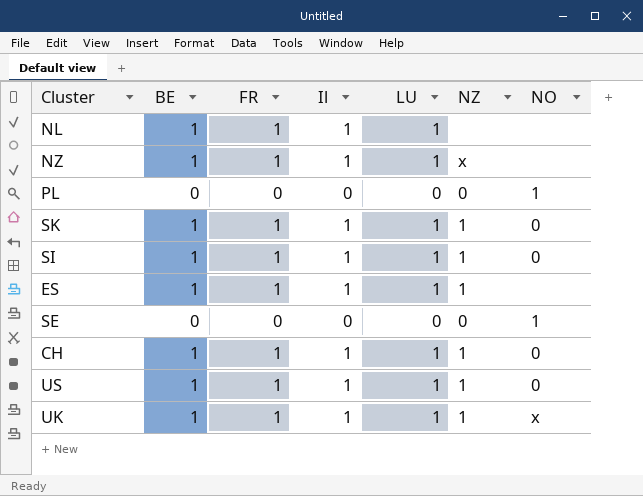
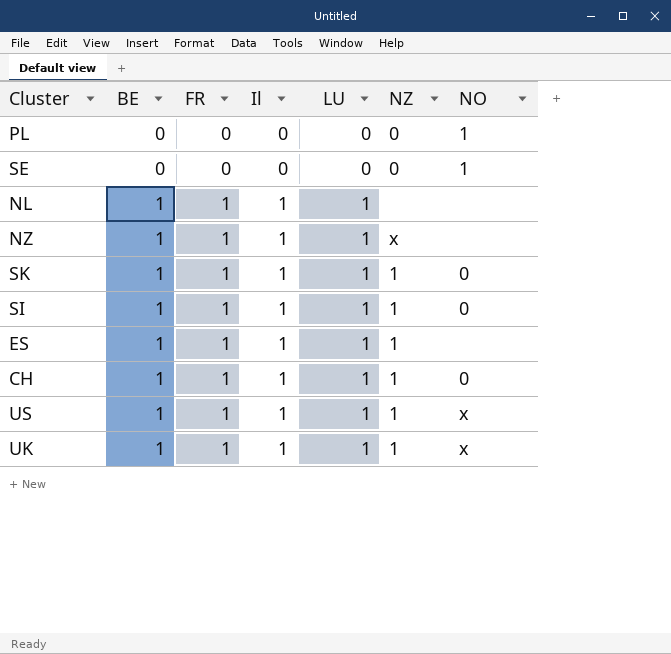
row order: none -> BE ascending
US | NO: 0 -> x

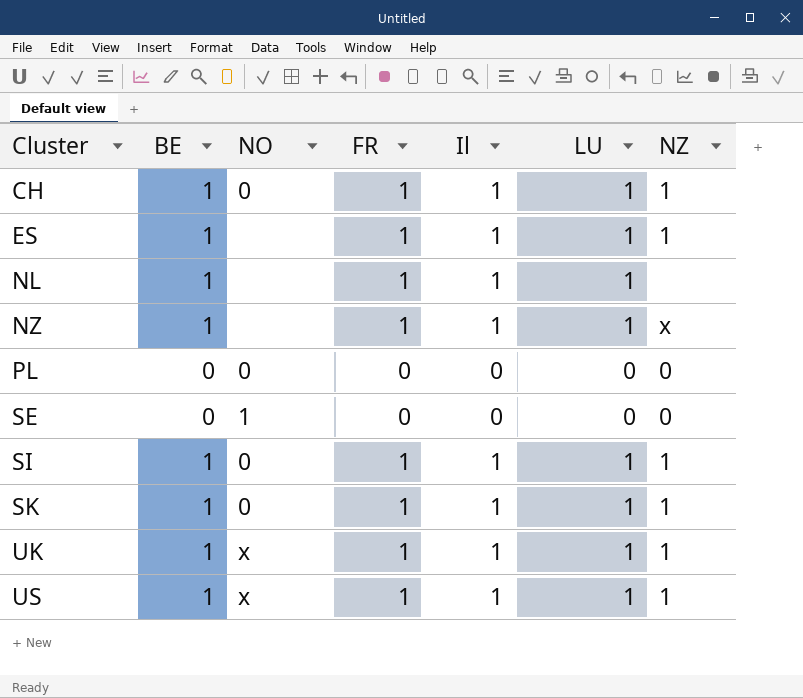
row order: BE ascending -> Cluster ascending
column NO | position: 7 -> 3
PL | NO: 1 -> 0

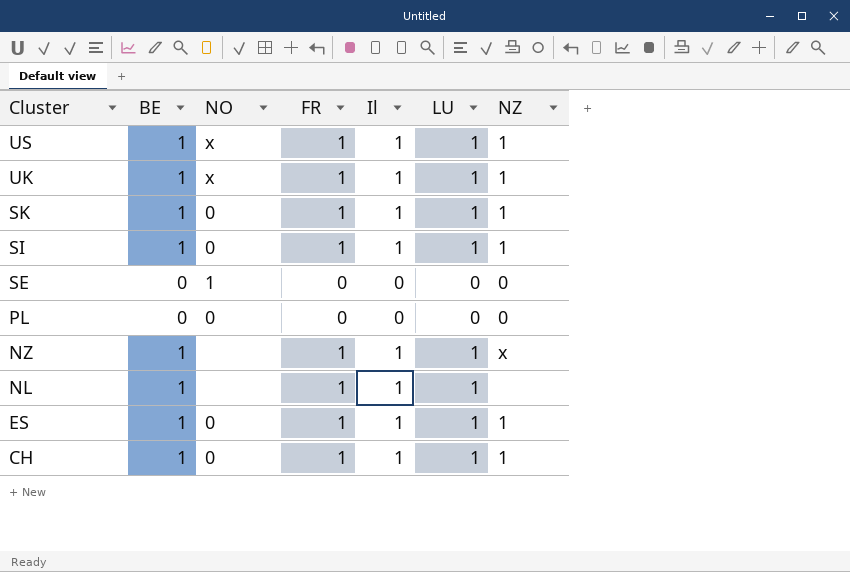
row order: Cluster ascending -> Cluster descending
ES | NO: none -> 0

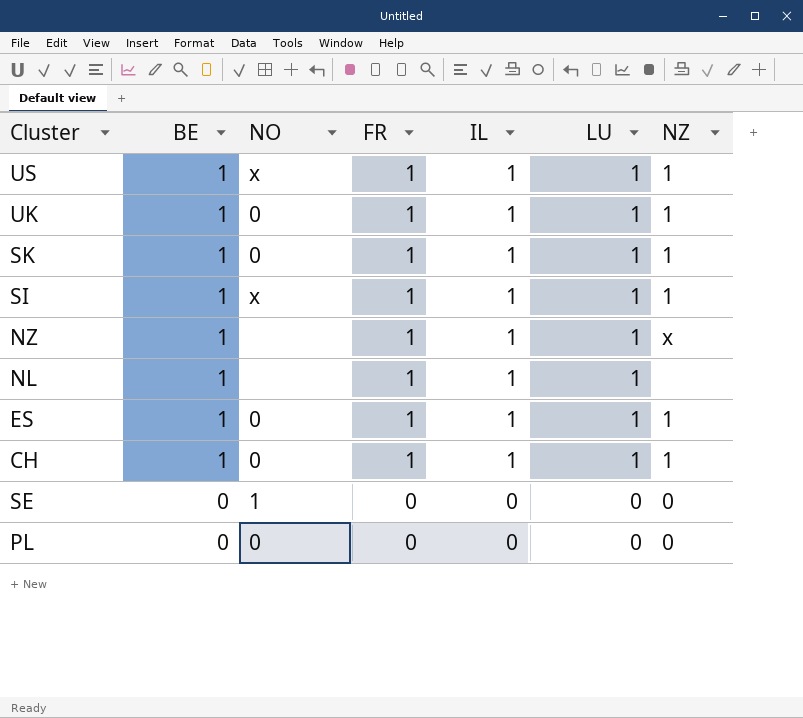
row order: Cluster descending -> BE descending
column name: Il -> IL
UK | NO: x -> 0
SI | NO: 0 -> x

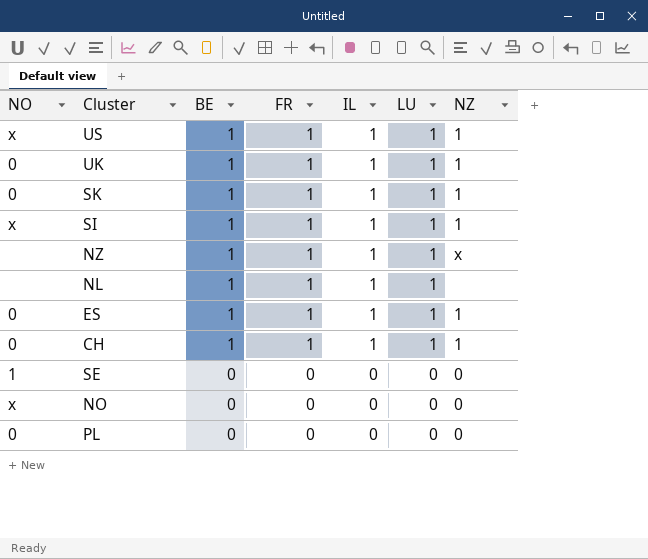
column NO | position: 3 -> 1
row NO: none -> x | 0 | 0 | 0 | 0 | 0

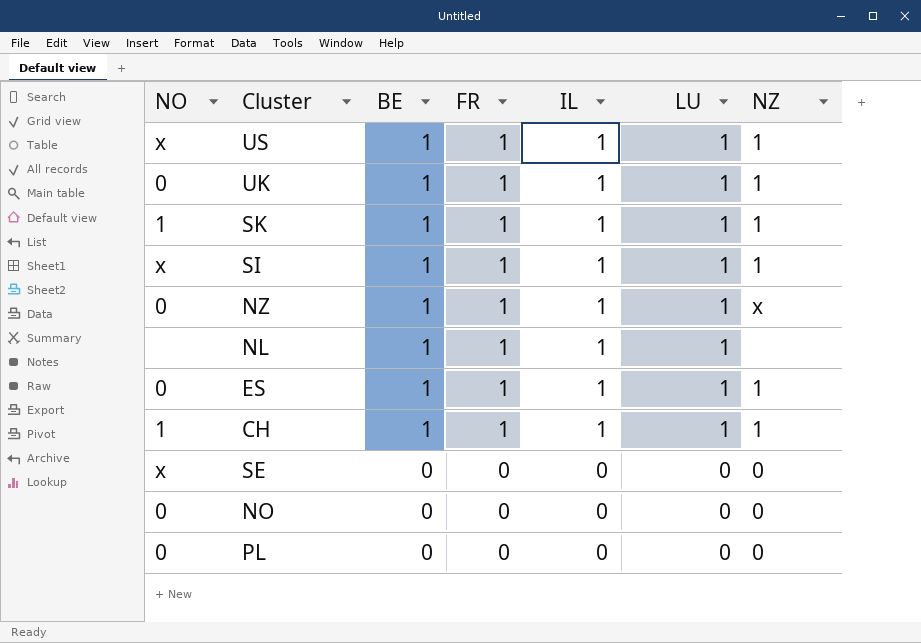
SK | NO: 0 -> 1
NZ | NO: none -> 0
CH | NO: 0 -> 1
SE | NO: 1 -> x
NO | NO: x -> 0

